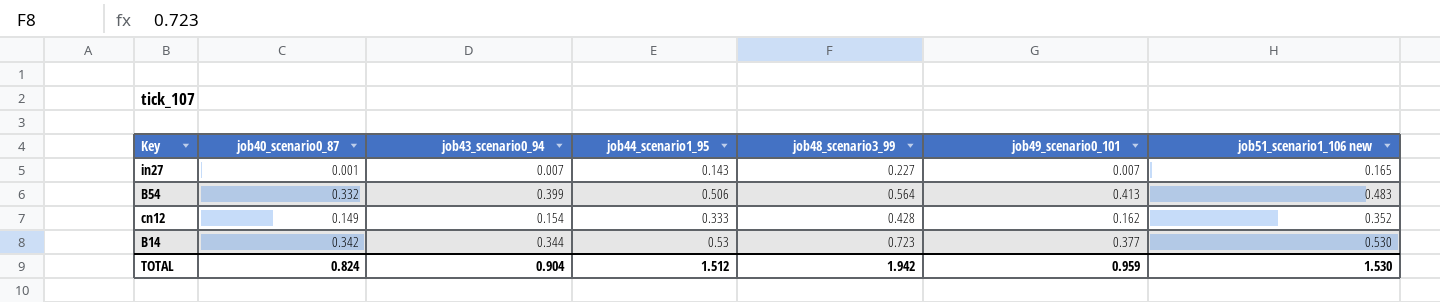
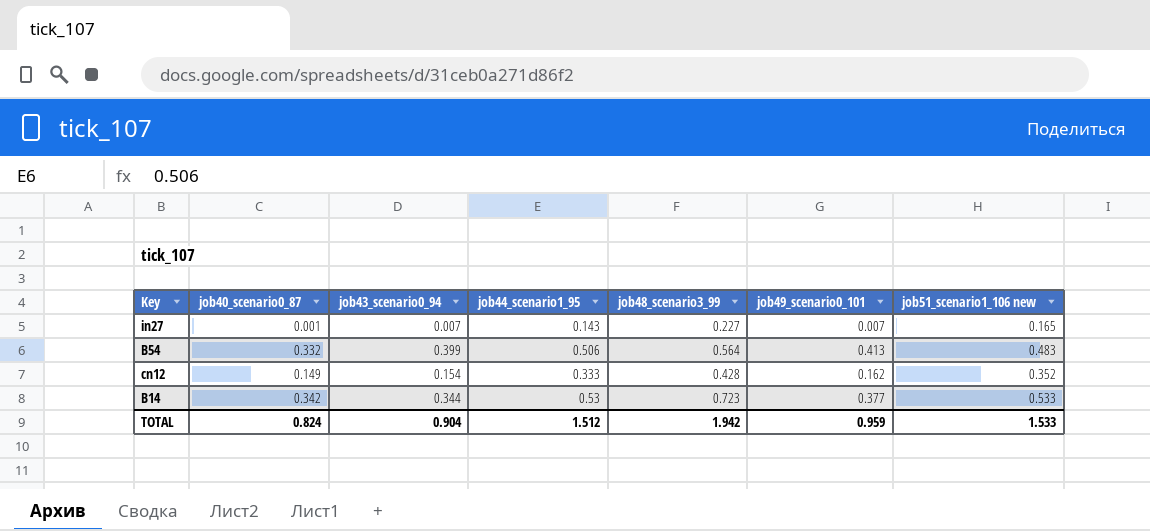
B14 | job51_scenario1_106 new: 0.530 -> 0.533
TOTAL | job51_scenario1_106 new: 1.530 -> 1.533

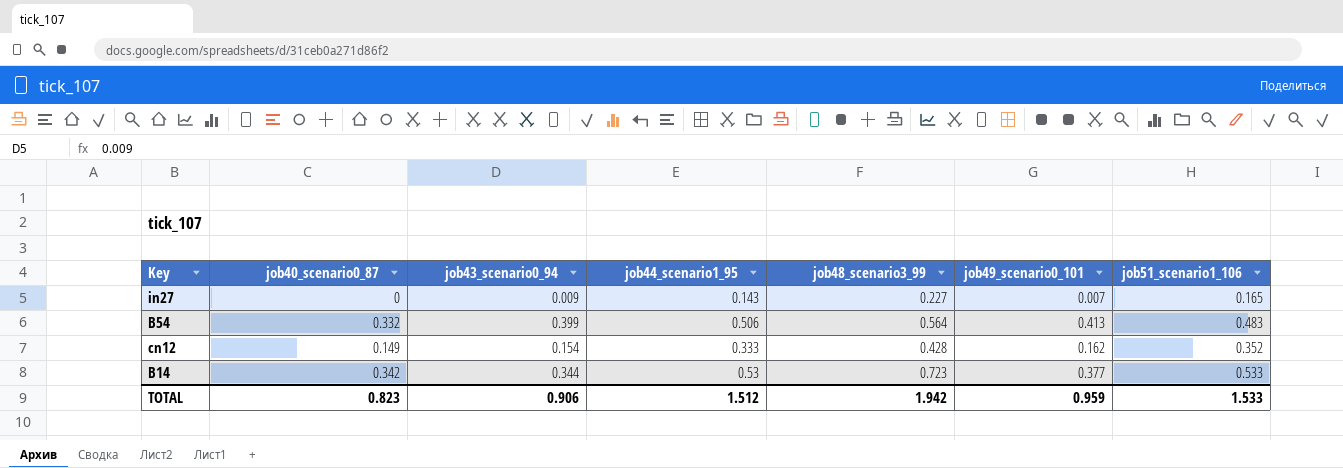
column name: job51_scenario1_106 new -> job51_scenario1_106
in27 | job40_scenario0_87: 0.001 -> 0
in27 | job43_scenario0_94: 0.007 -> 0.009
TOTAL | job40_scenario0_87: 0.824 -> 0.823
TOTAL | job43_scenario0_94: 0.904 -> 0.906

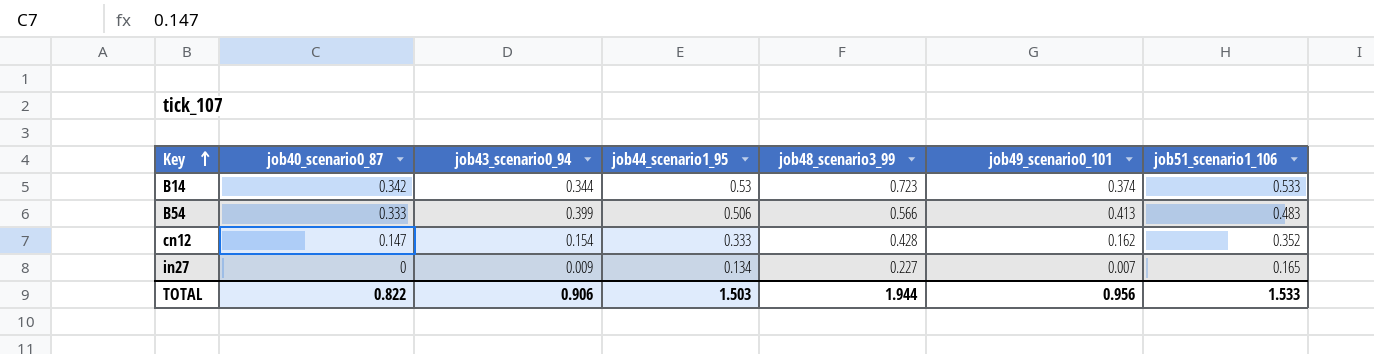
row order: none -> Key ascending
B14 | job49_scenario0_101: 0.377 -> 0.374
B54 | job40_scenario0_87: 0.332 -> 0.333
B54 | job48_scenario3_99: 0.564 -> 0.566
cn12 | job40_scenario0_87: 0.149 -> 0.147
in27 | job44_scenario1_95: 0.143 -> 0.134
TOTAL | job40_scenario0_87: 0.823 -> 0.822
TOTAL | job44_scenario1_95: 1.512 -> 1.503
TOTAL | job48_scenario3_99: 1.942 -> 1.944
TOTAL | job49_scenario0_101: 0.959 -> 0.956

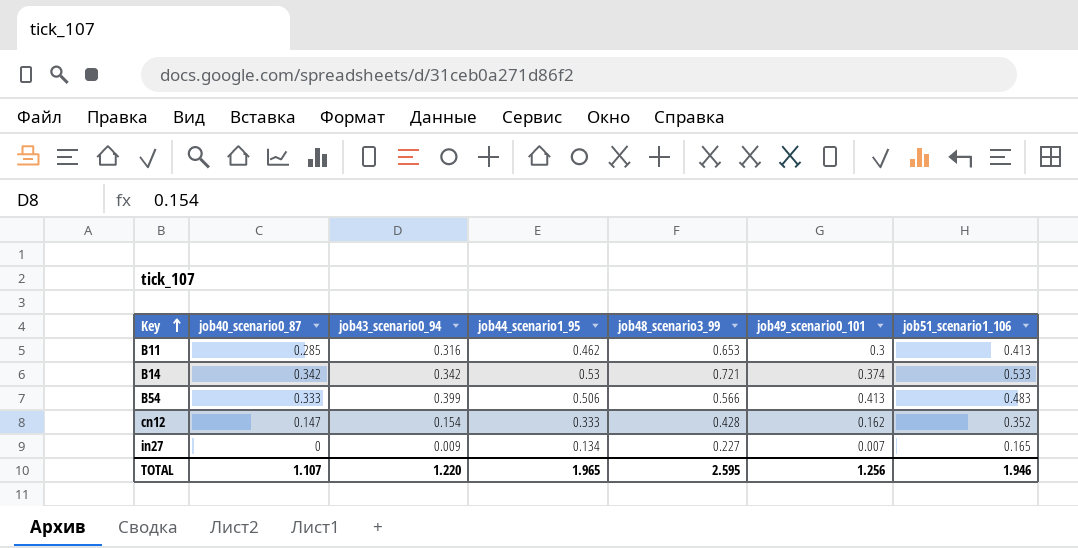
row B11: none -> 0.285 | 0.316 | 0.462 | 0.653 | 0.3 | 0.413
B14 | job43_scenario0_94: 0.344 -> 0.342
B14 | job48_scenario3_99: 0.723 -> 0.721
TOTAL | job40_scenario0_87: 0.822 -> 1.107
TOTAL | job43_scenario0_94: 0.906 -> 1.220
TOTAL | job44_scenario1_95: 1.503 -> 1.965
TOTAL | job48_scenario3_99: 1.944 -> 2.595
TOTAL | job49_scenario0_101: 0.956 -> 1.256
TOTAL | job51_scenario1_106: 1.533 -> 1.946

